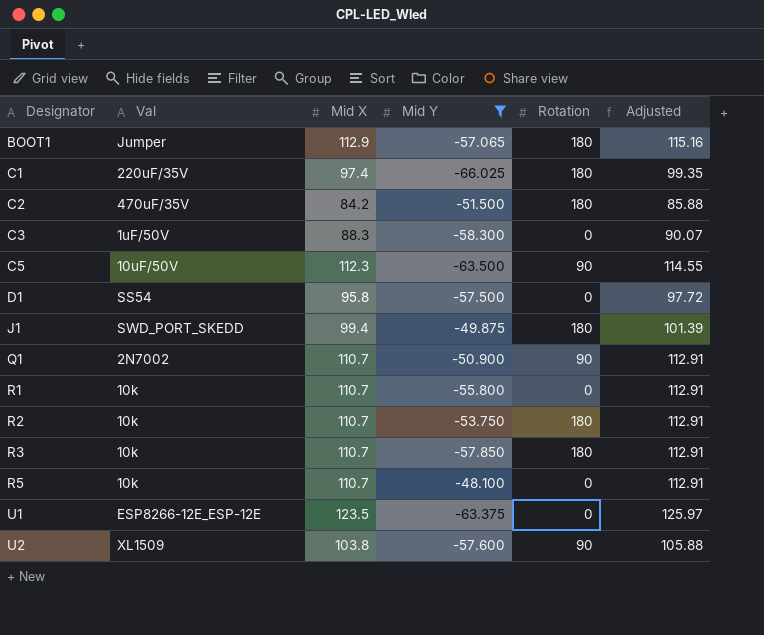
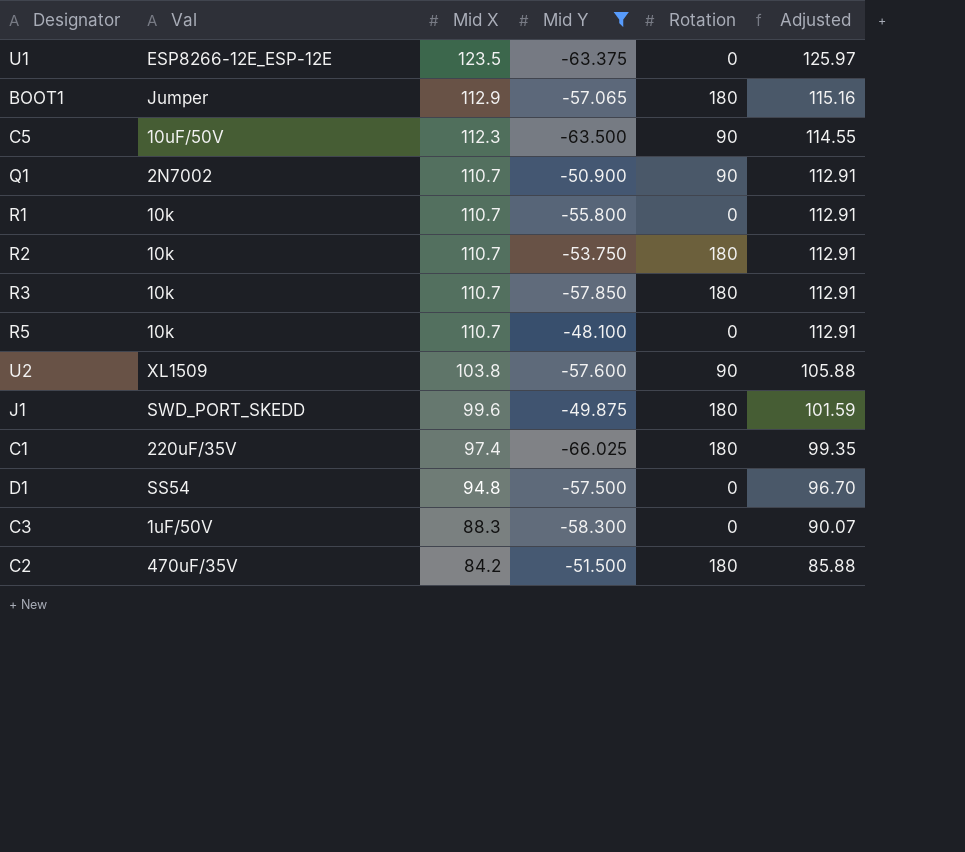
row order: Designator ascending -> Mid X descending
J1 | Mid X: 99.4 -> 99.6
J1 | Adjusted: 101.39 -> 101.59
D1 | Mid X: 95.8 -> 94.8
D1 | Adjusted: 97.72 -> 96.70

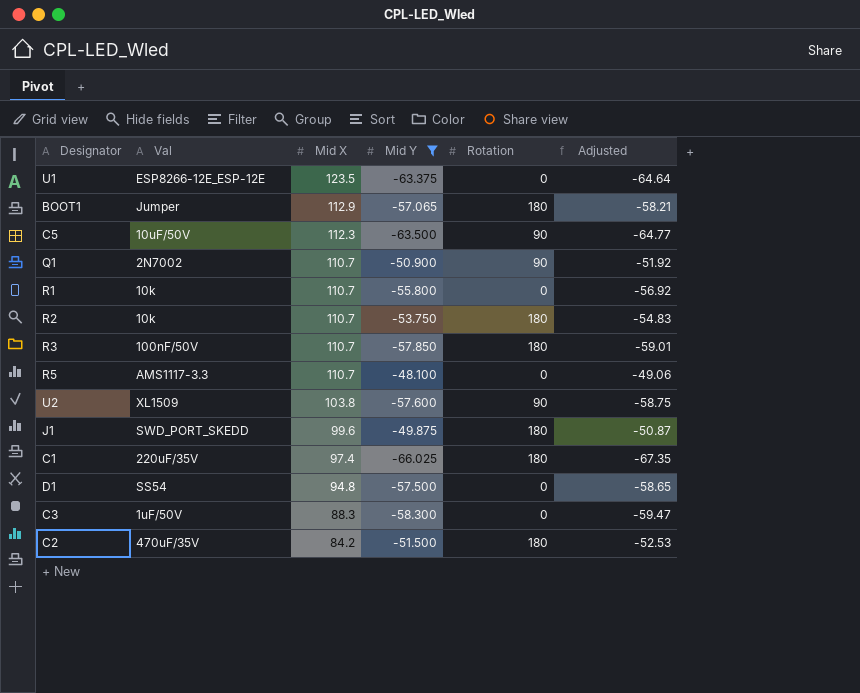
column Adjusted | formula: [Mid X] * 1.02 -> [Mid Y] * 1.02
R3 | Val: 10k -> 100nF/50V
R5 | Val: 10k -> AMS1117-3.3

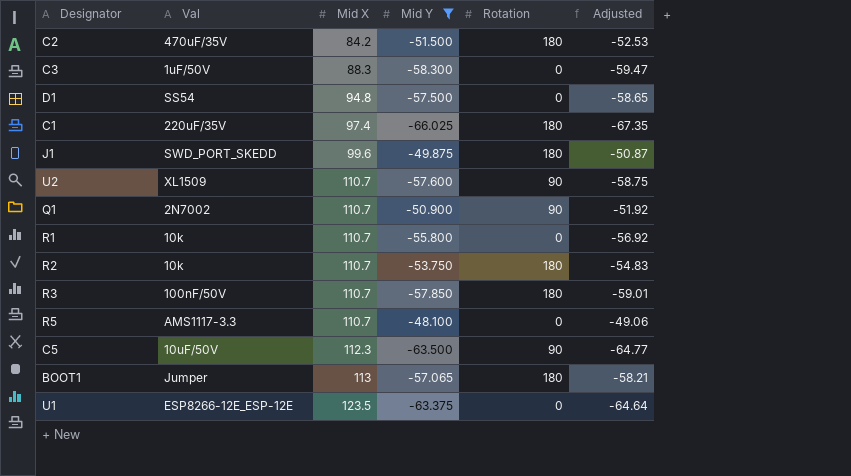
row order: Mid X descending -> Mid X ascending
U2 | Mid X: 103.8 -> 110.7
BOOT1 | Mid X: 112.9 -> 113

